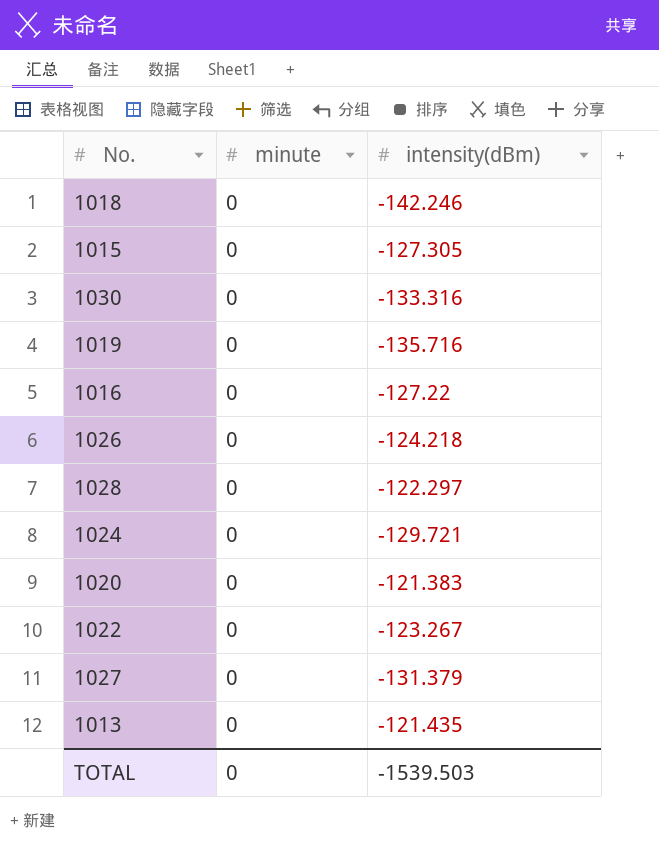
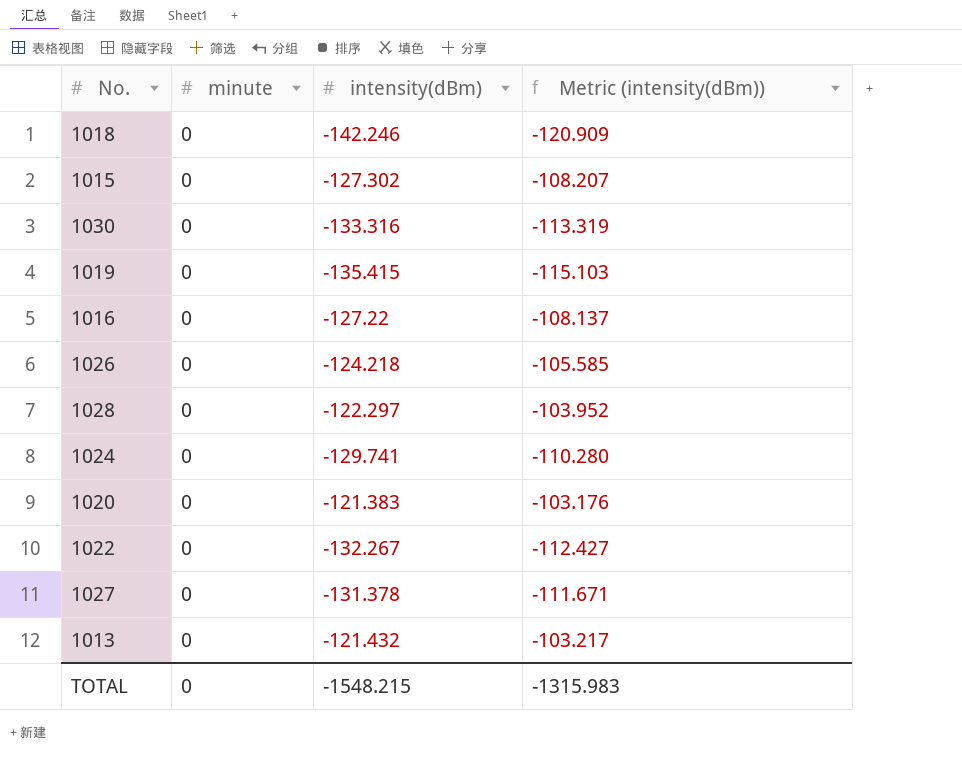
column Metric (intensity(dBm)) | formula: none -> [intensity(dBm)] * 0.85
1015 | intensity(dBm): -127.305 -> -127.302
1019 | intensity(dBm): -135.716 -> -135.415
1024 | intensity(dBm): -129.721 -> -129.741
1022 | intensity(dBm): -123.267 -> -132.267
1027 | intensity(dBm): -131.379 -> -131.378
1013 | intensity(dBm): -121.435 -> -121.432
TOTAL | intensity(dBm): -1539.503 -> -1548.215

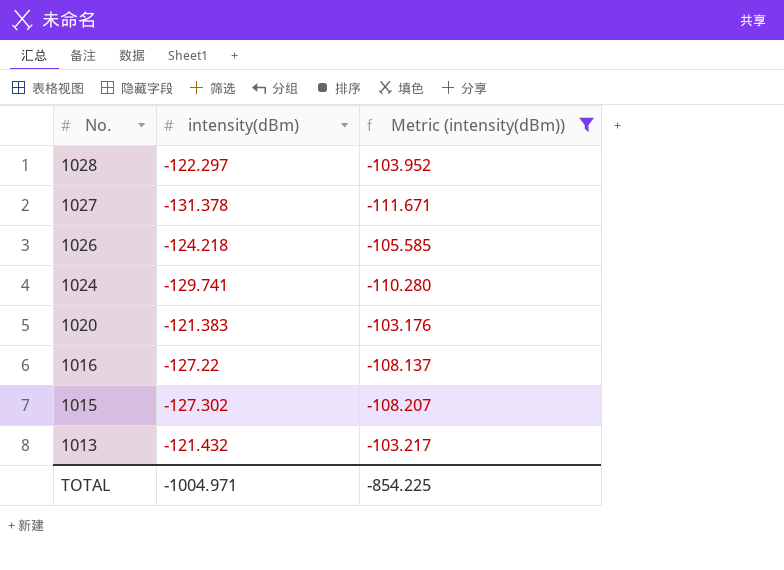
filter: none -> Metric (intensity(dBm)) >= -111.671
row order: none -> No. descending
column minute | position: 2 -> none
TOTAL | intensity(dBm): -1548.215 -> -1004.971
TOTAL | Metric (intensity(dBm)): -1315.983 -> -854.225

